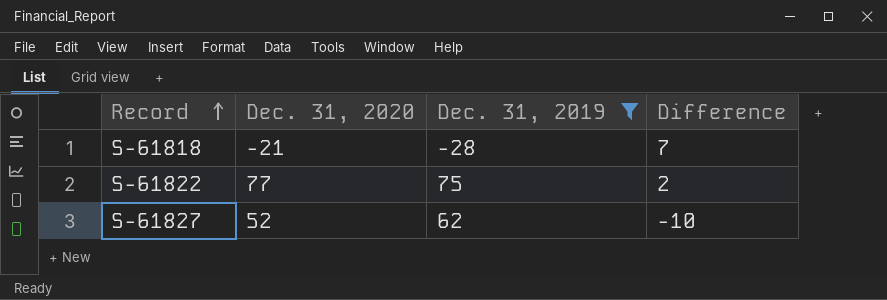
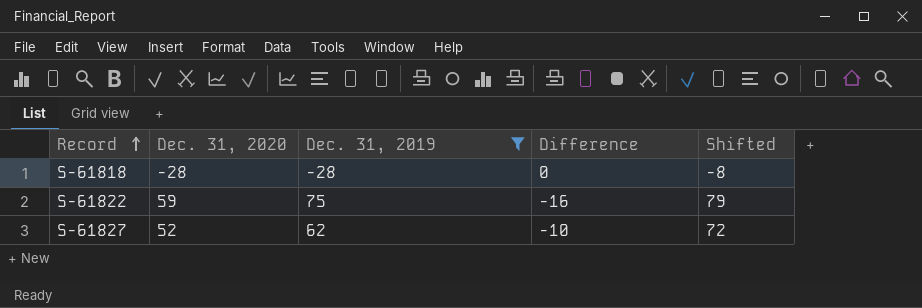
column Shifted | formula: none -> [Dec. 31, 2020] + 20
S-61818 | Dec. 31, 2020: -21 -> -28
S-61818 | Difference: 7 -> 0
S-61822 | Dec. 31, 2020: 77 -> 59
S-61822 | Difference: 2 -> -16

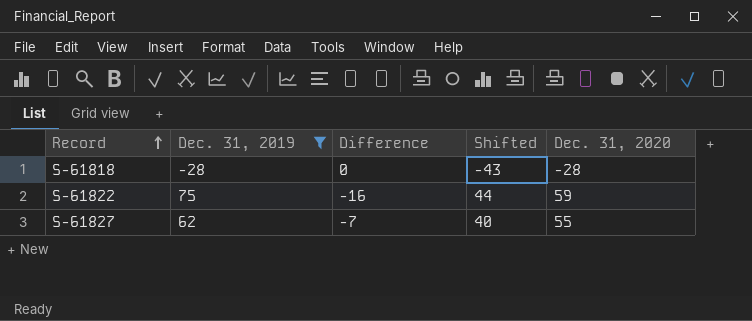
column Shifted | formula: [Dec. 31, 2020] + 20 -> [Dec. 31, 2020] - 15
column Dec. 31, 2020 | position: 2 -> 5
S-61827 | Difference: -10 -> -7
S-61827 | Dec. 31, 2020: 52 -> 55

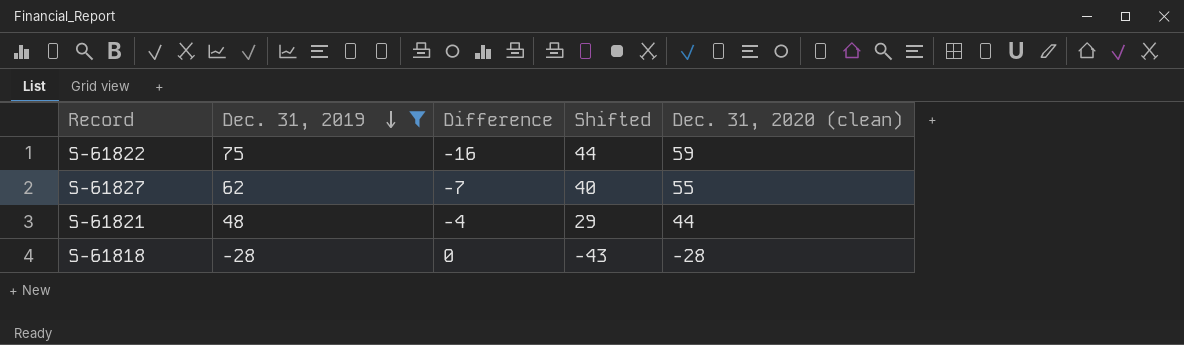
row order: Record ascending -> Dec. 31, 2019 descending
column name: Dec. 31, 2020 -> Dec. 31, 2020 (clean)
row S-61821: none -> 48 | -4 | 29 | 44

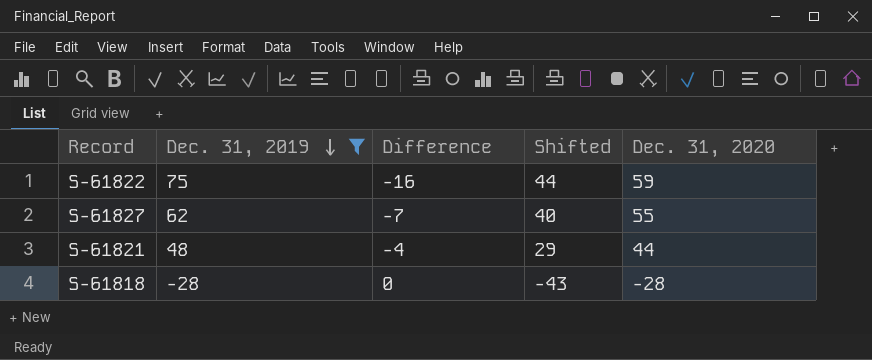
column name: Dec. 31, 2020 (clean) -> Dec. 31, 2020

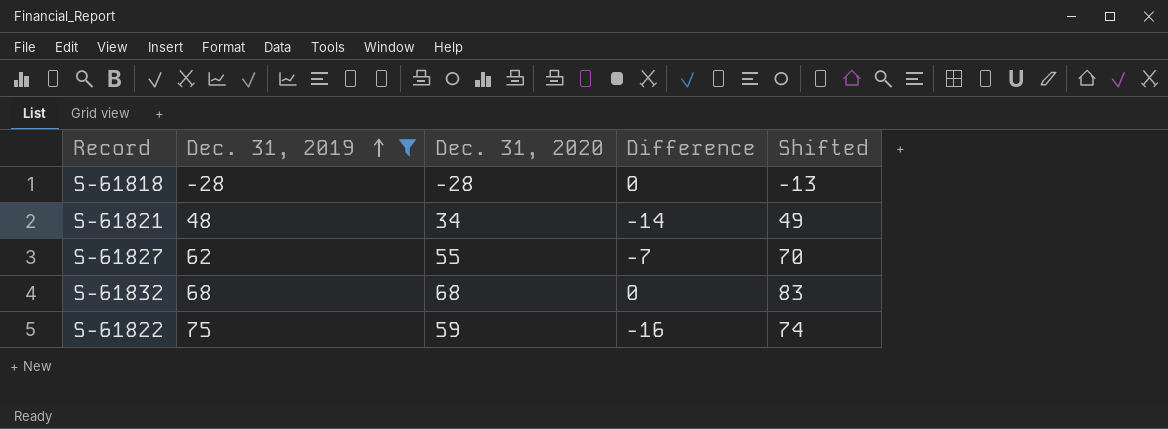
row order: Dec. 31, 2019 descending -> Dec. 31, 2019 ascending
column Dec. 31, 2020 | position: 5 -> 3
column Shifted | formula: [Dec. 31, 2020] - 15 -> [Dec. 31, 2020] + 15
S-61821 | Dec. 31, 2020: 44 -> 34
S-61821 | Difference: -4 -> -14
row S-61832: none -> 68 | 68 | 0 | 83

